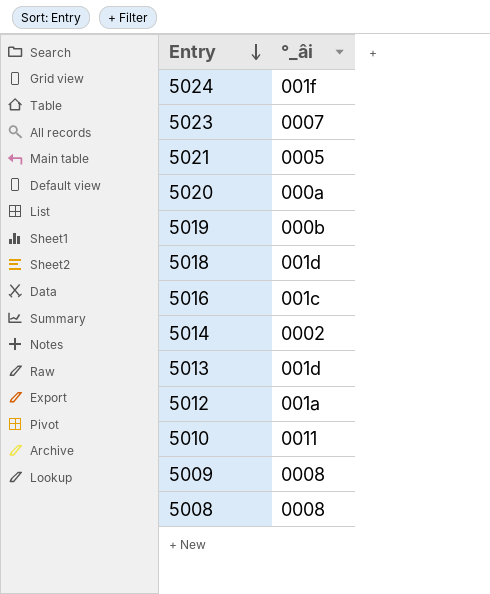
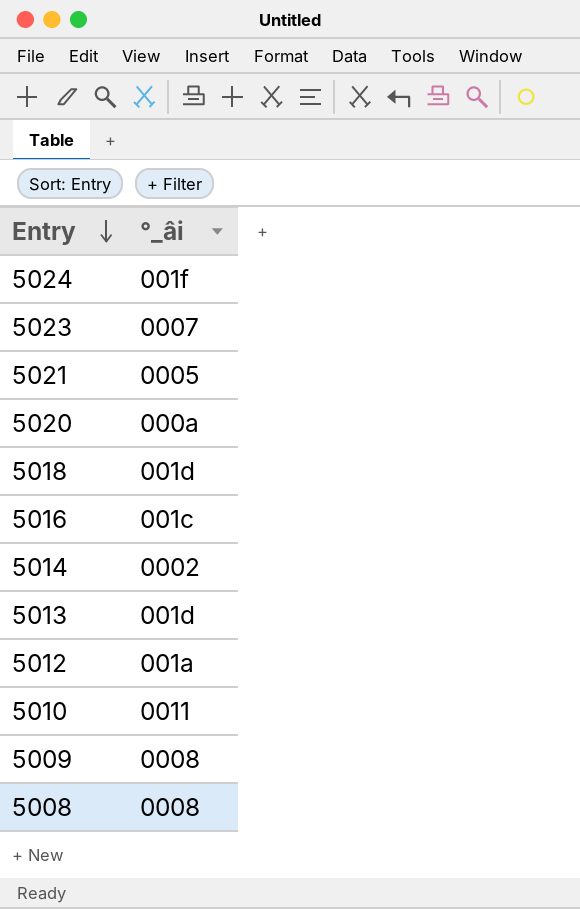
row 5019: 000b -> none

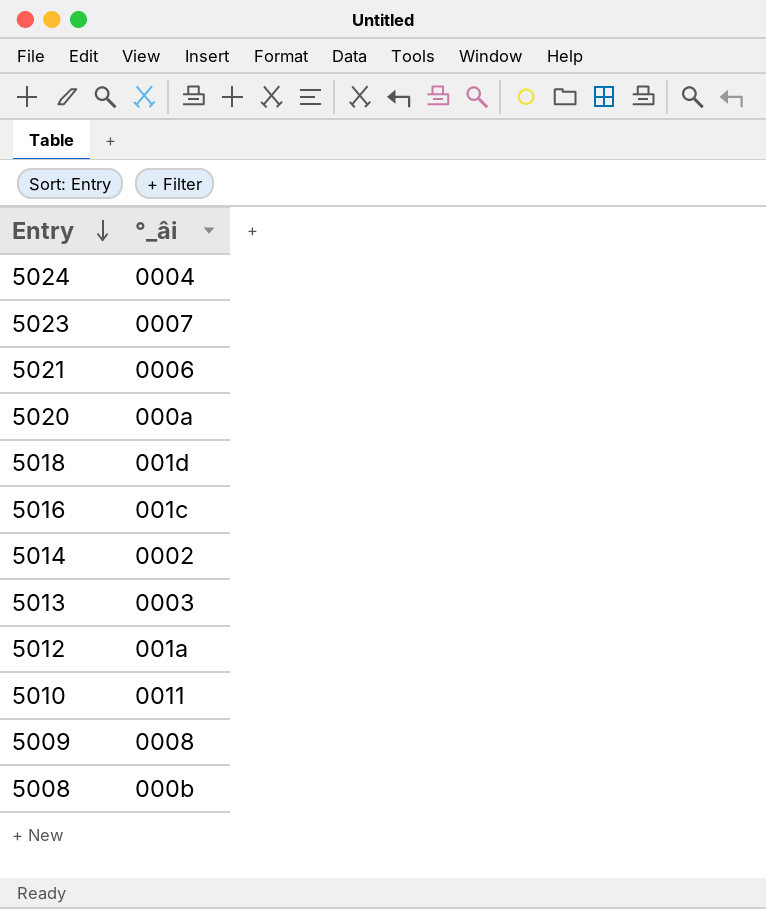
5024 | °_âi: 001f -> 0004
5021 | °_âi: 0005 -> 0006
5013 | °_âi: 001d -> 0003
5008 | °_âi: 0008 -> 000b

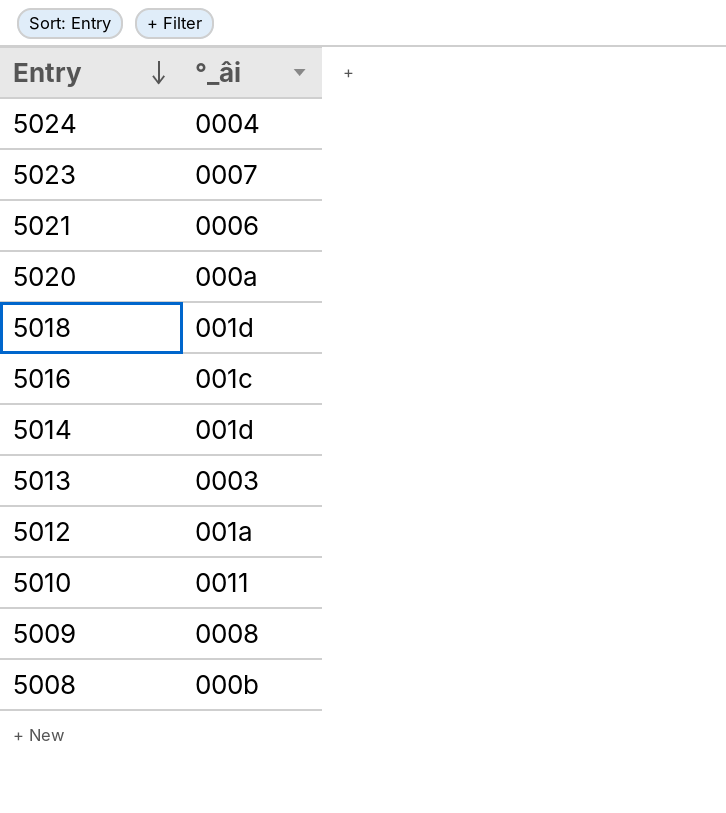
5014 | °_âi: 0002 -> 001d

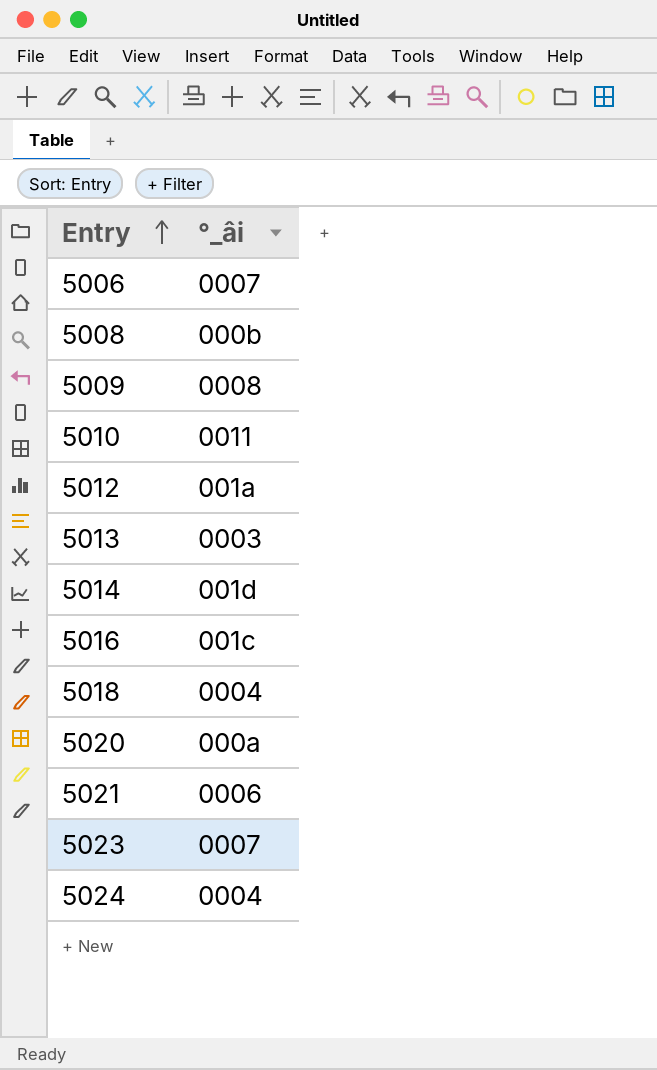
row order: Entry descending -> Entry ascending
row 5006: none -> 0007
5018 | °_âi: 001d -> 0004

